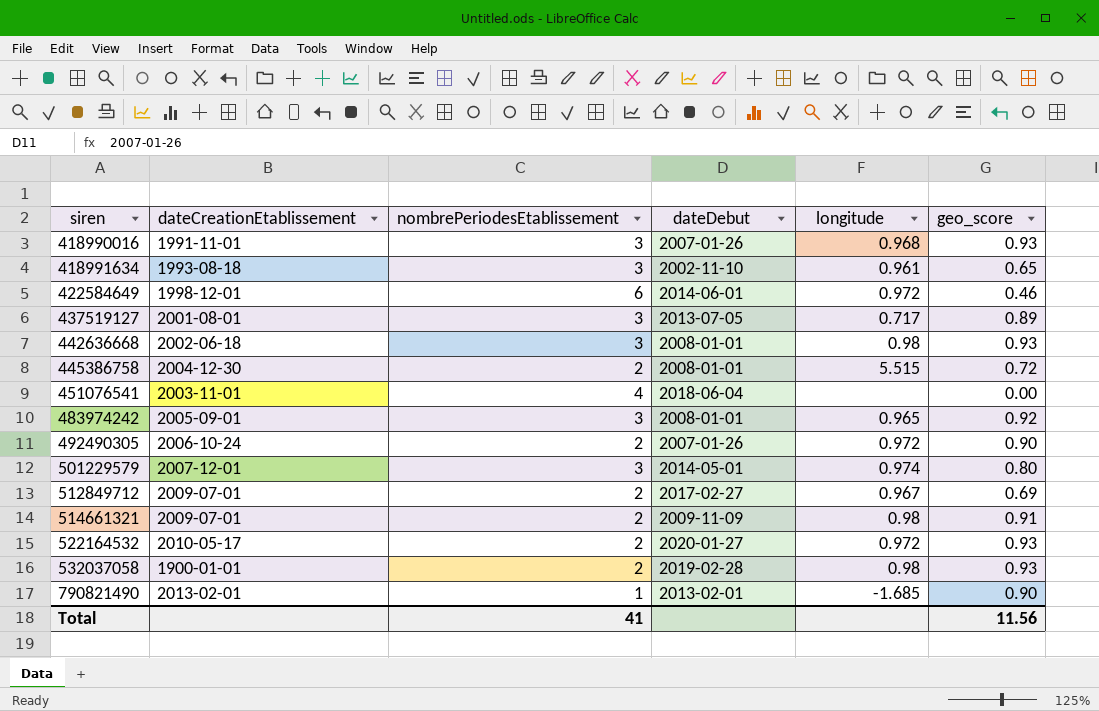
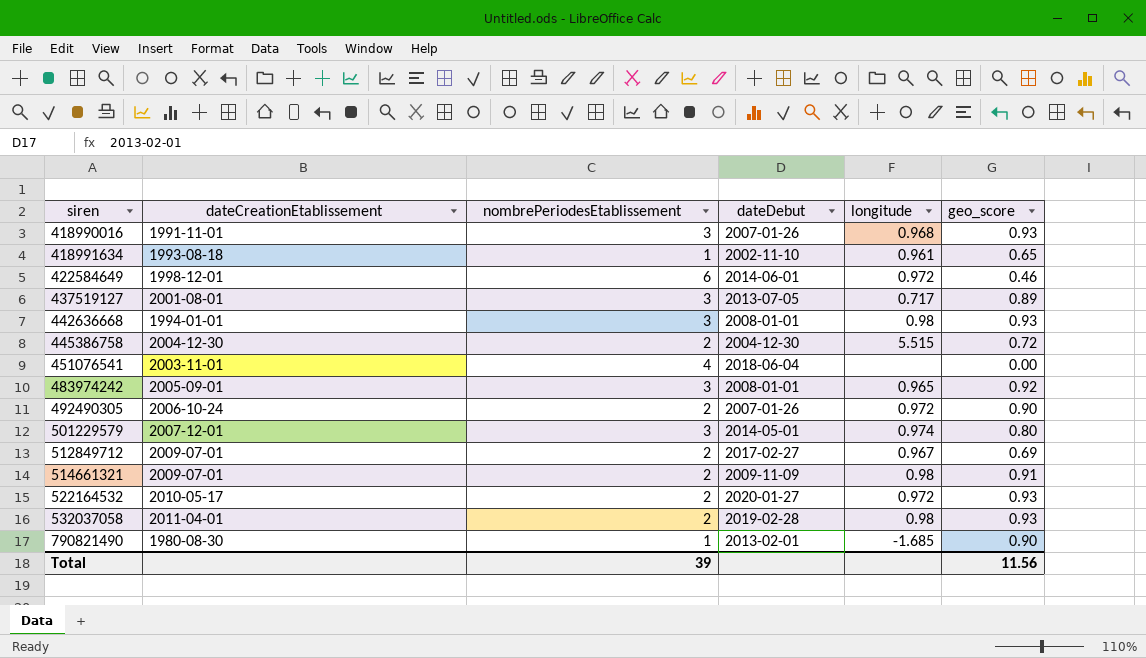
418991634 | nombrePeriodesEtablissement: 3 -> 1
442636668 | dateCreationEtablissement: 2002-06-18 -> 1994-01-01
445386758 | dateDebut: 2008-01-01 -> 2004-12-30
532037058 | dateCreationEtablissement: 1900-01-01 -> 2011-04-01
790821490 | dateCreationEtablissement: 2013-02-01 -> 1980-08-30
Total | nombrePeriodesEtablissement: 41 -> 39

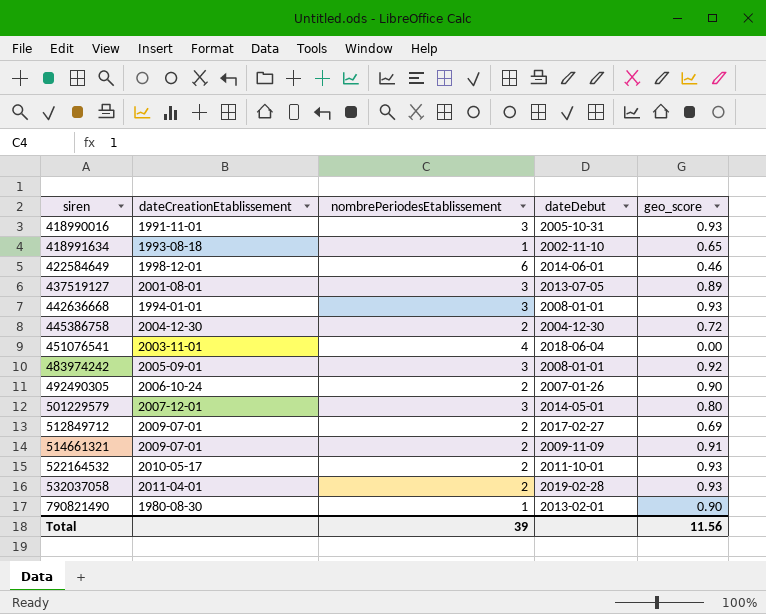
column longitude | position: 5 -> none
418990016 | dateDebut: 2007-01-26 -> 2005-10-31
522164532 | dateDebut: 2020-01-27 -> 2011-10-01

